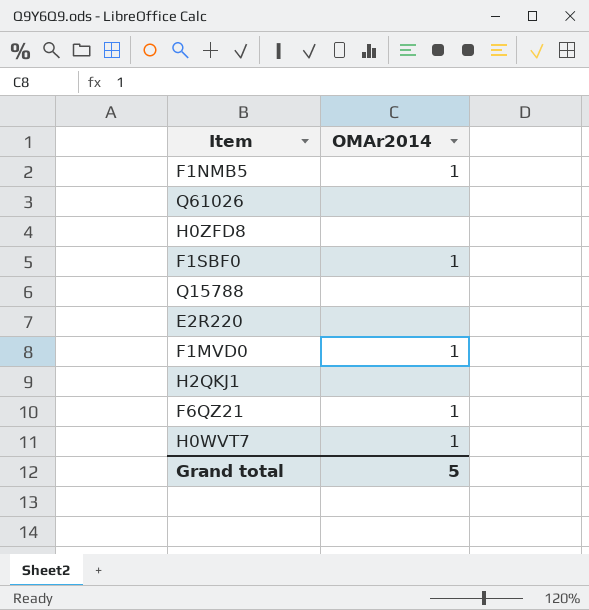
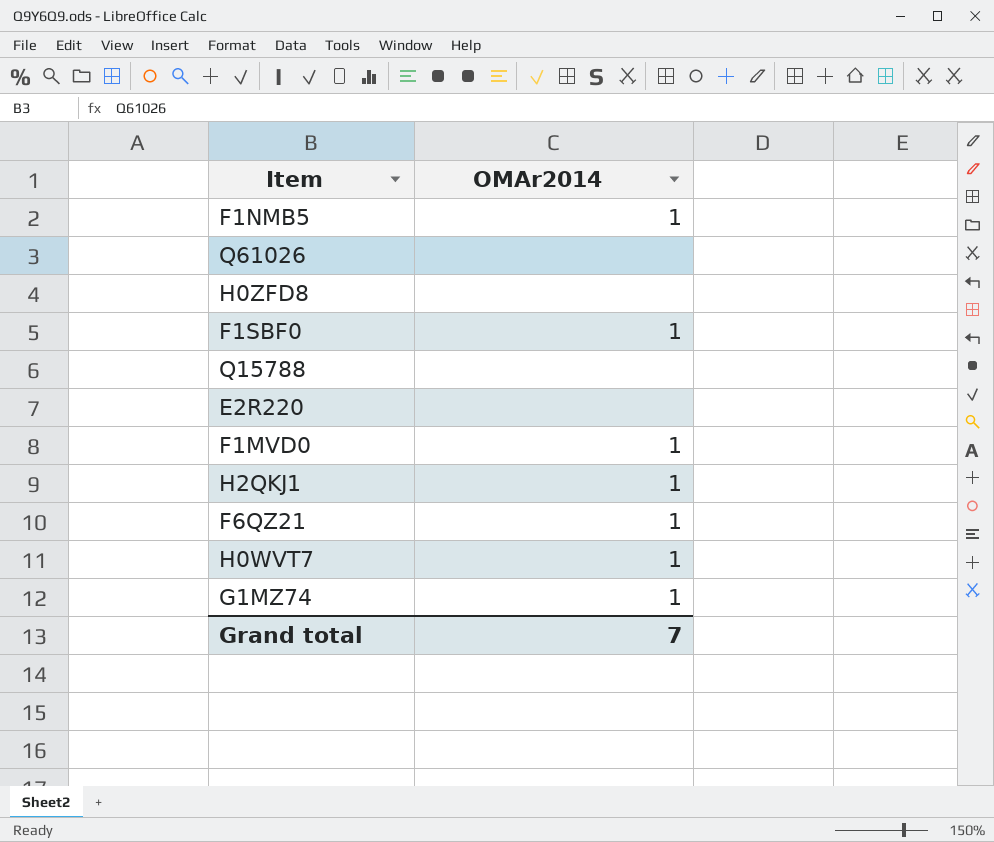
H2QKJ1 | OMAr2014: none -> 1
row G1MZ74: none -> 1
Grand total | OMAr2014: 5 -> 7

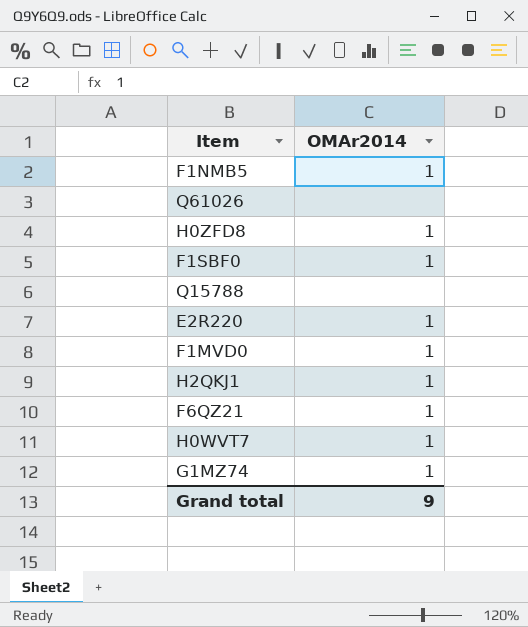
H0ZFD8 | OMAr2014: none -> 1
E2R220 | OMAr2014: none -> 1
Grand total | OMAr2014: 7 -> 9

